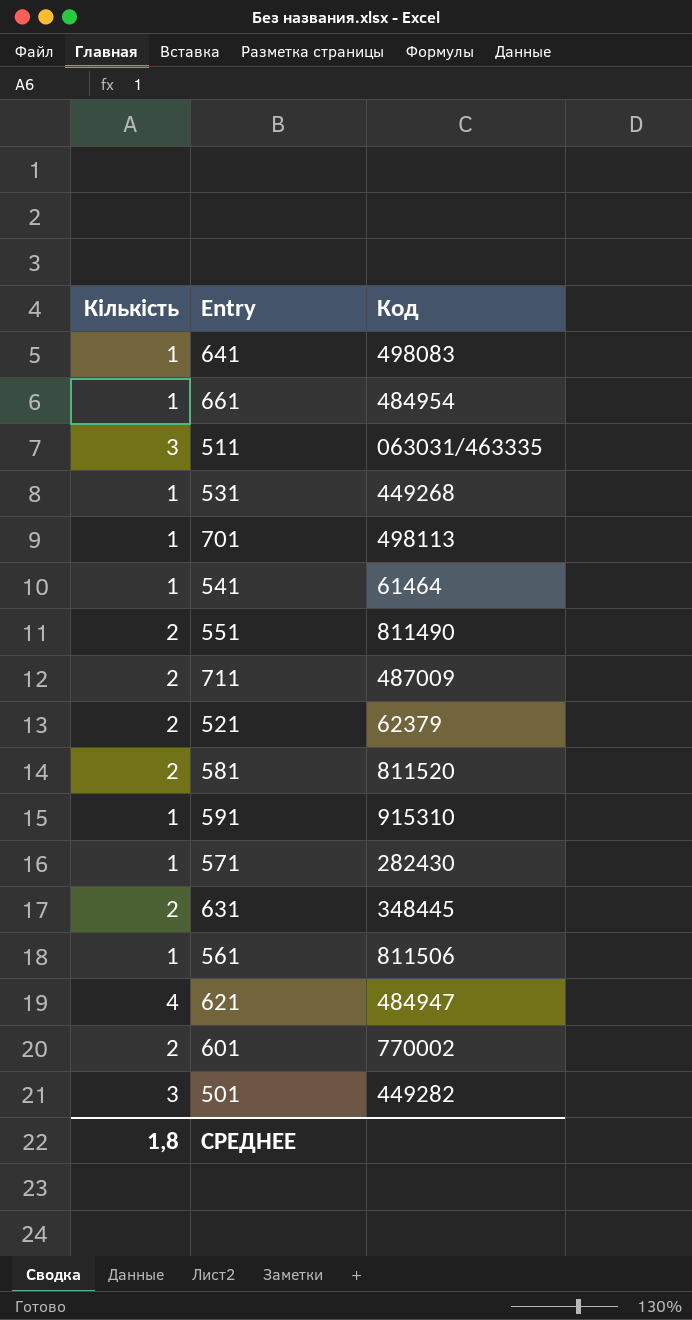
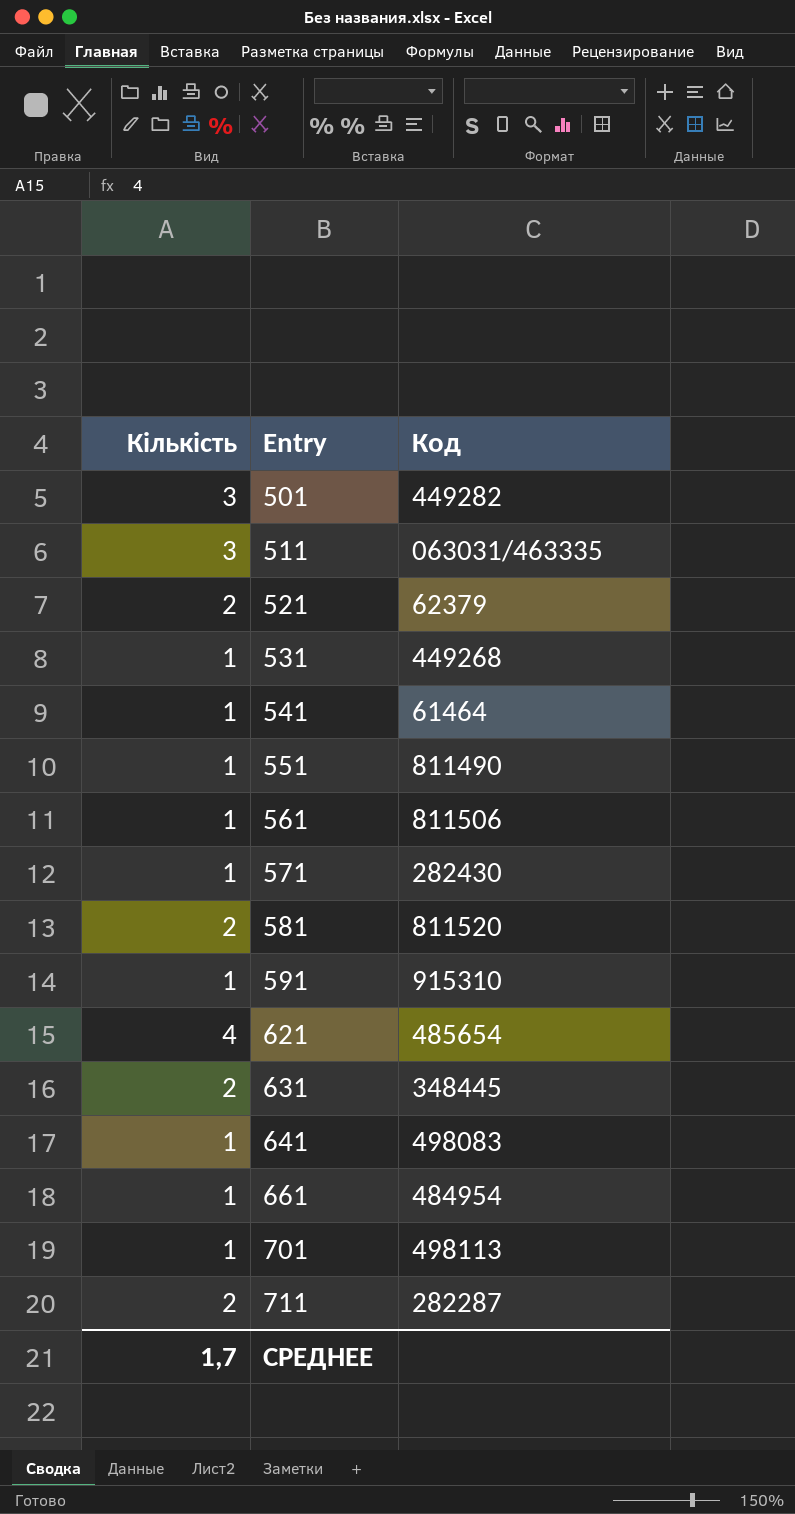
row order: none -> Entry ascending
row 601: 2 | 770002 -> none
551 | Кількість: 2 -> 1
621 | Код: 484947 -> 485654
711 | Код: 487009 -> 282287
СРЕДНЕЕ | Кількість: 1,8 -> 1,7

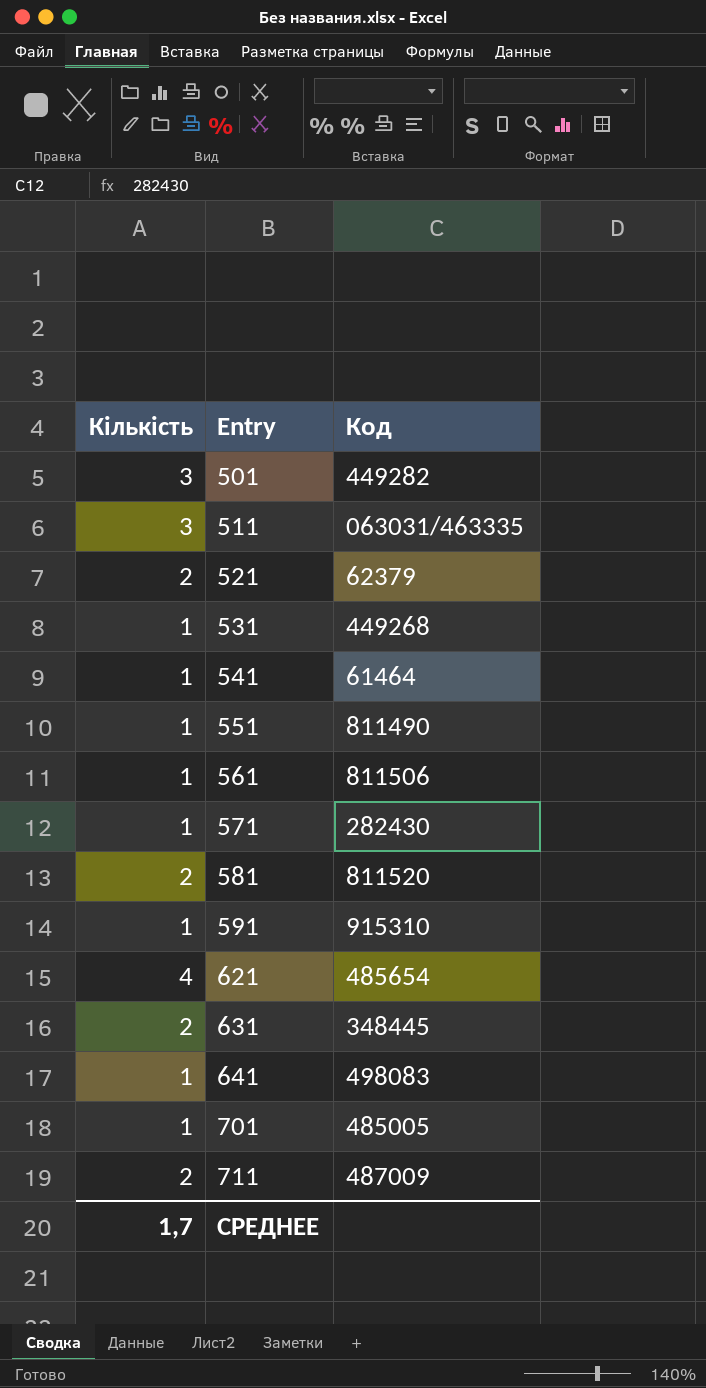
row 661: 1 | 484954 -> none
701 | Код: 498113 -> 485005
711 | Код: 282287 -> 487009

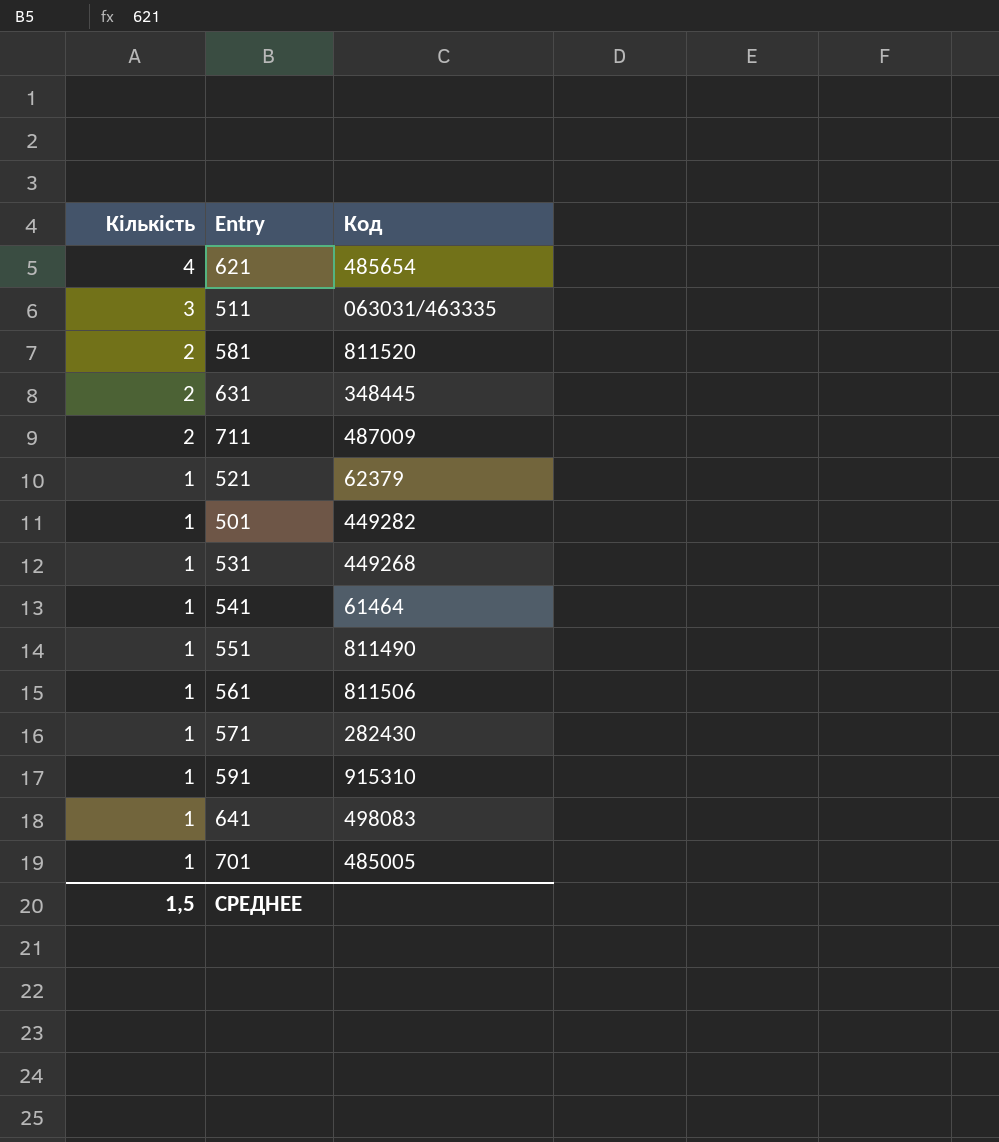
row order: Entry ascending -> Кількість descending
521 | Кількість: 2 -> 1
501 | Кількість: 3 -> 1
СРЕДНЕЕ | Кількість: 1,7 -> 1,5

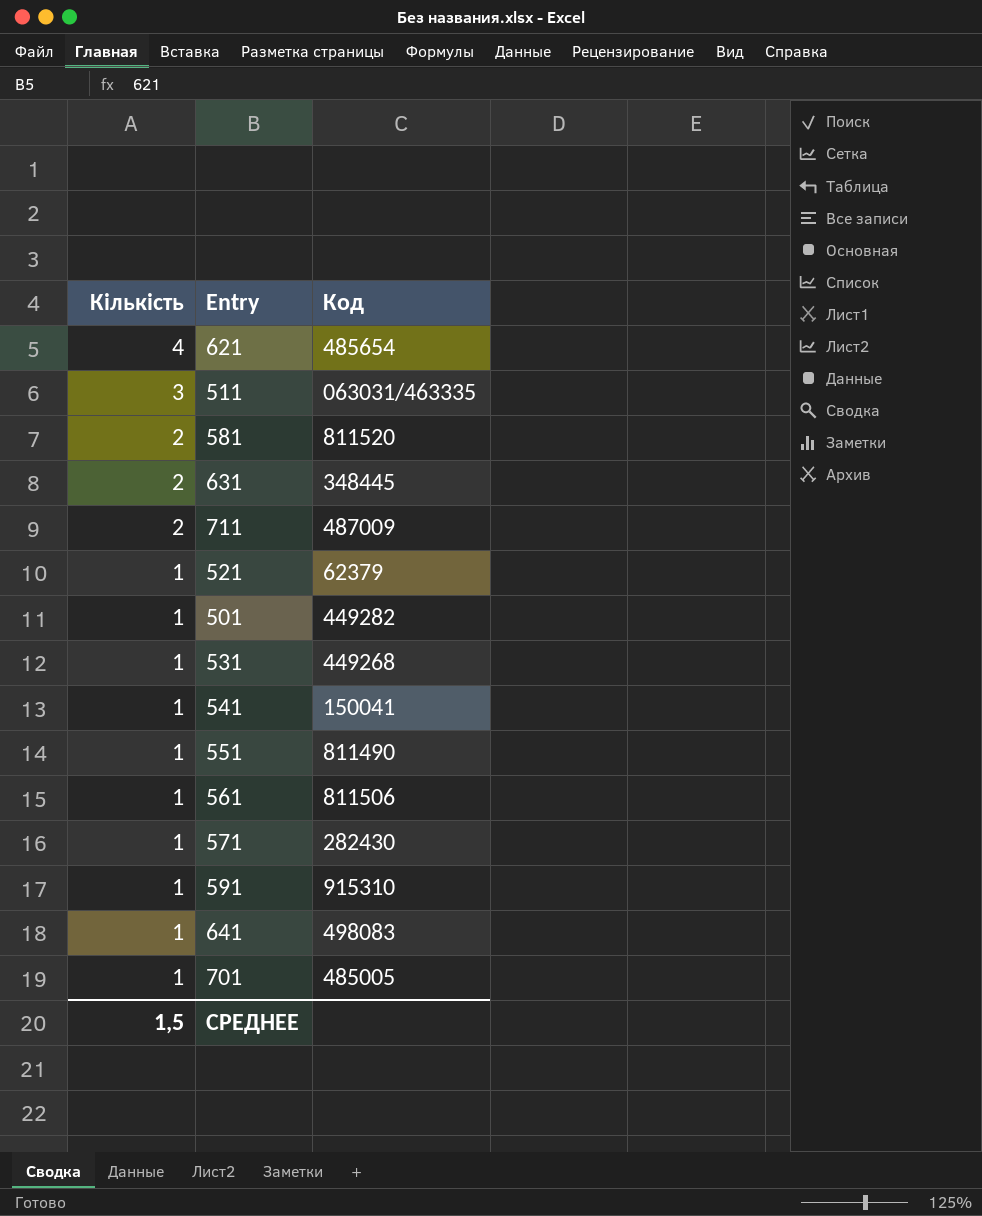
541 | Код: 61464 -> 150041

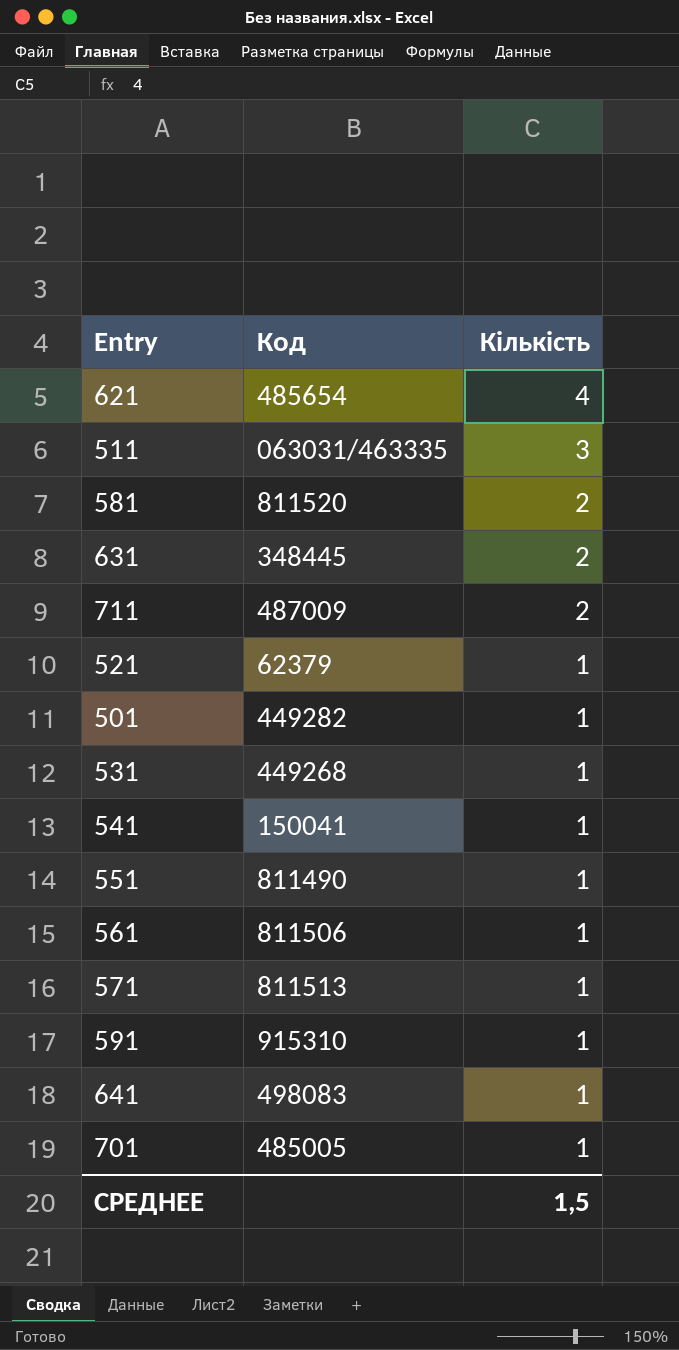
column Кількість | position: 1 -> 3
571 | Код: 282430 -> 811513

